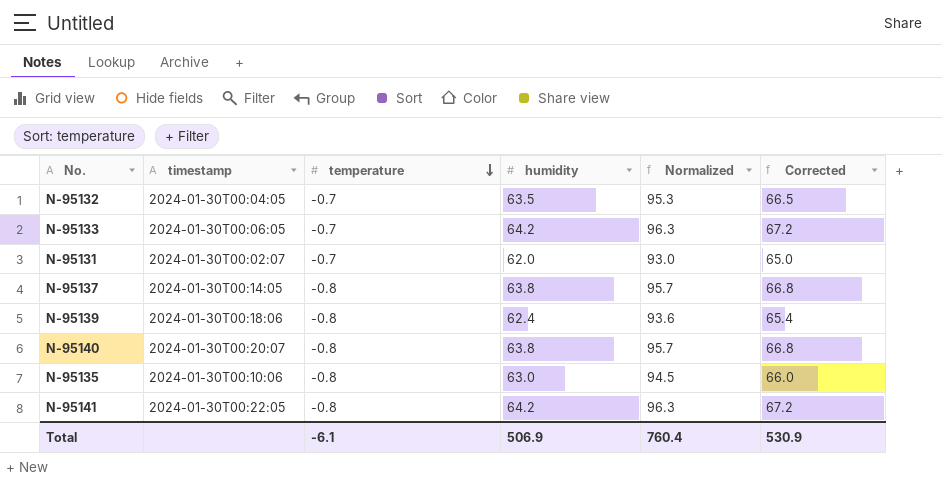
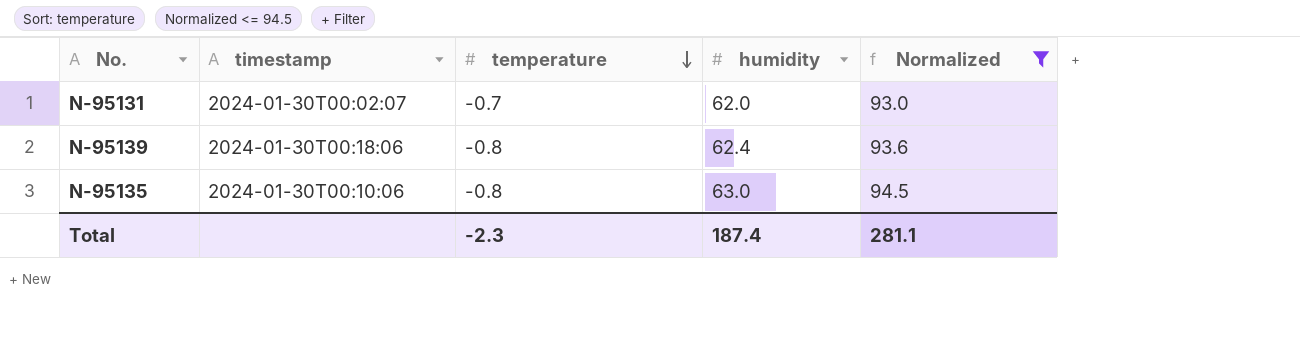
filter: none -> Normalized <= 94.5
column Corrected | formula: [humidity] + 3 -> none
Total | temperature: -6.1 -> -2.3
Total | humidity: 506.9 -> 187.4
Total | Normalized: 760.4 -> 281.1

